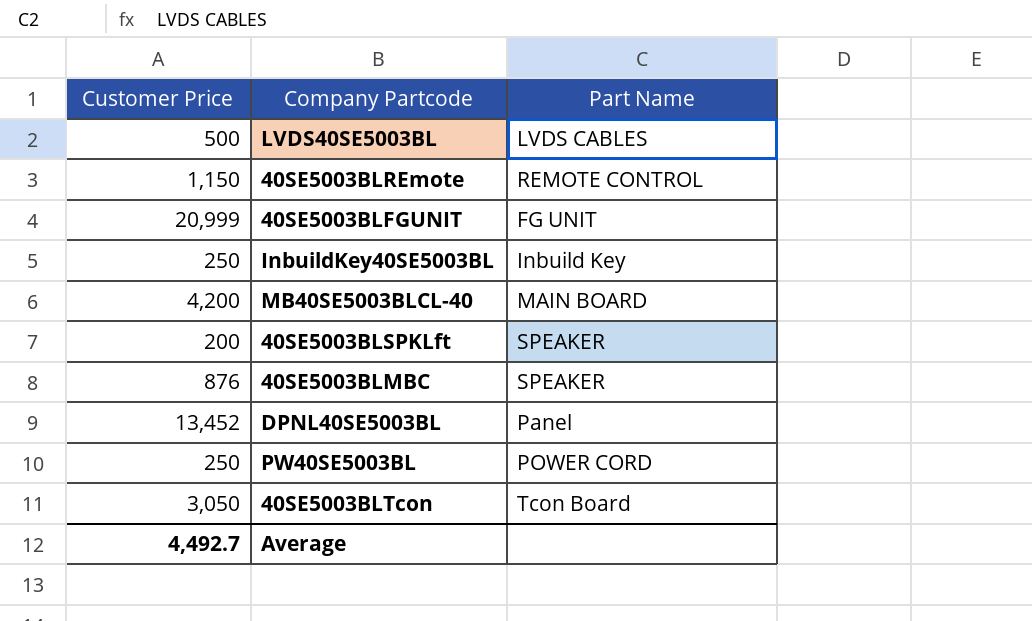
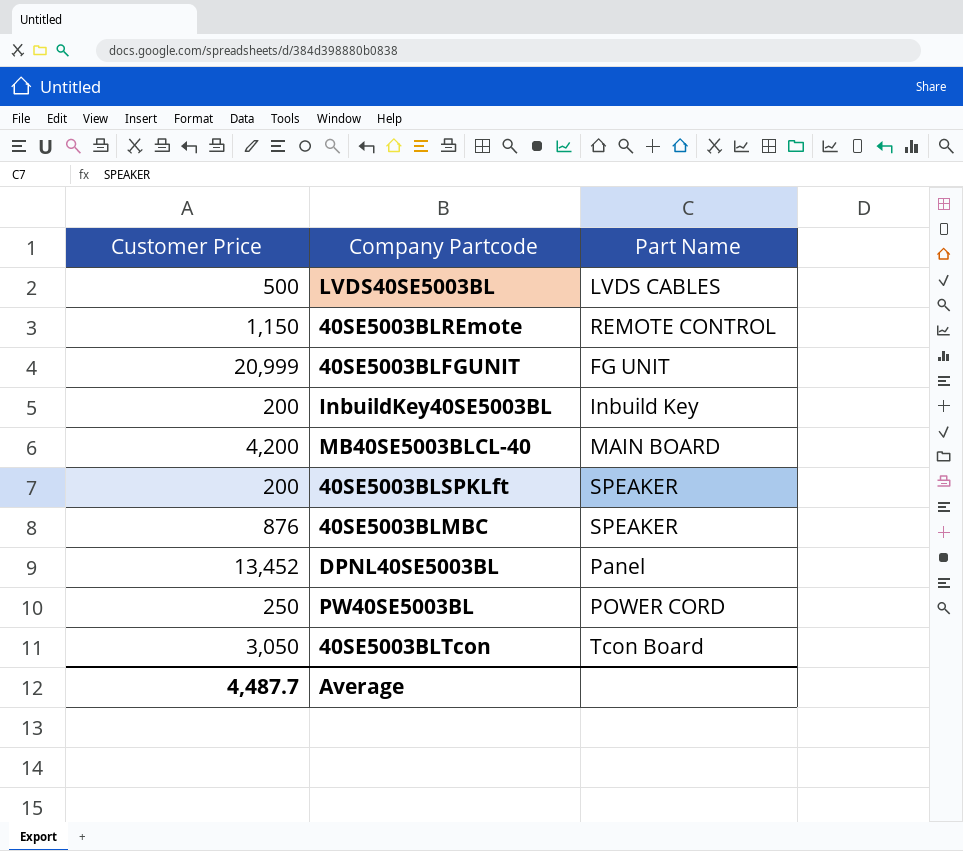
InbuildKey40SE5003BL | Customer Price: 250 -> 200
Average | Customer Price: 4,492.7 -> 4,487.7

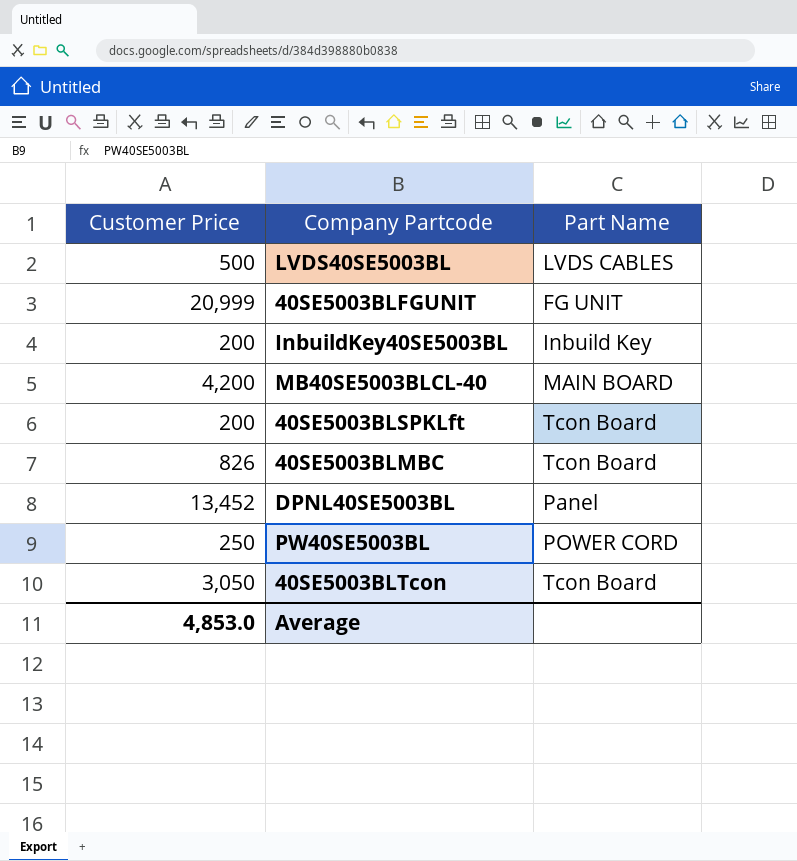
row 40SE5003BLREmote: 1,150 | REMOTE CONTROL -> none
40SE5003BLSPKLft | Part Name: SPEAKER -> Tcon Board
40SE5003BLMBC | Customer Price: 876 -> 826
40SE5003BLMBC | Part Name: SPEAKER -> Tcon Board
Average | Customer Price: 4,487.7 -> 4,853.0

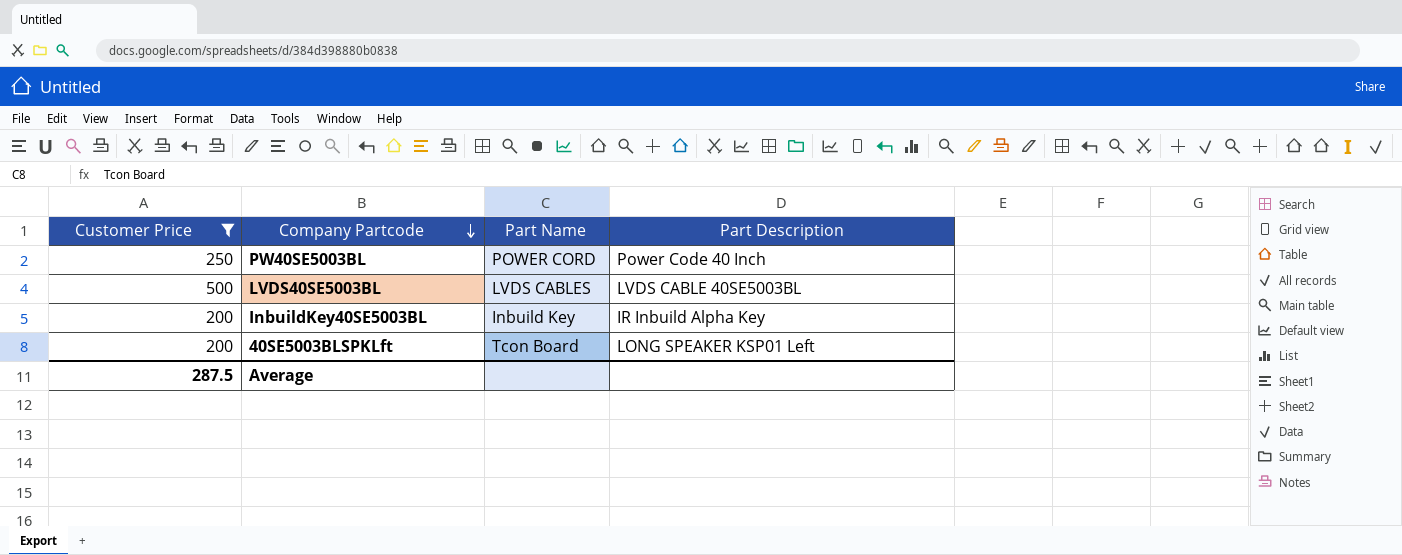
filter: none -> Customer Price <= 500
row order: none -> Company Partcode descending
column Part Description | position: none -> 4
Average | Customer Price: 4,853.0 -> 287.5

